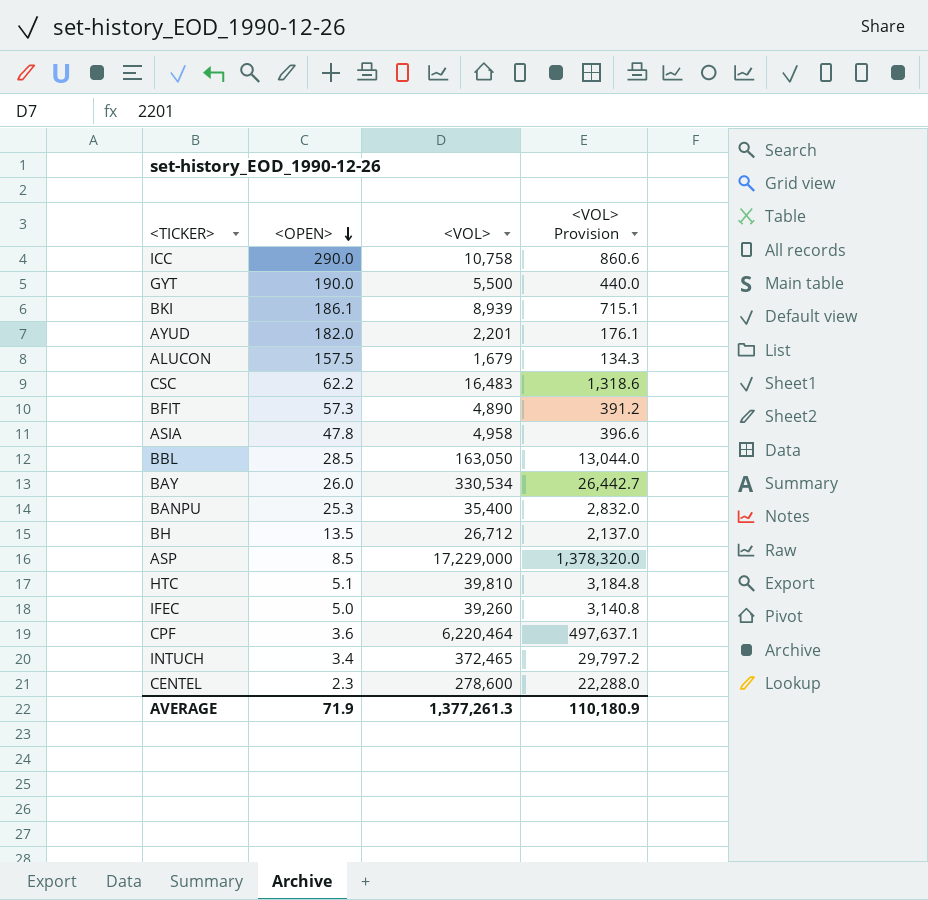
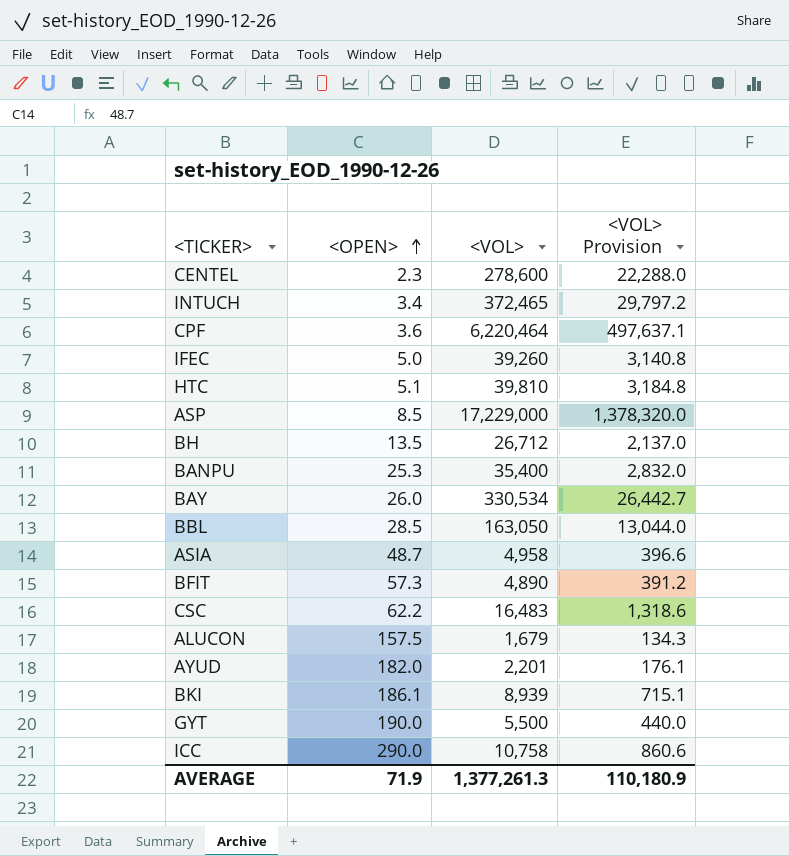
row order: <OPEN> descending -> <OPEN> ascending
ASIA | <OPEN>: 47.8 -> 48.7

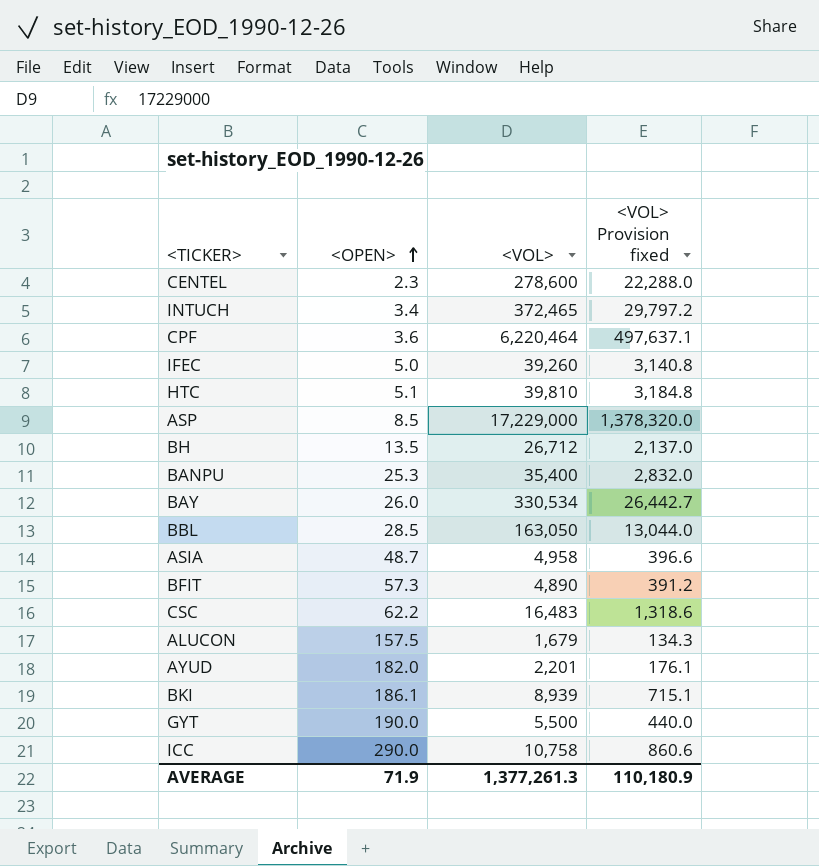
column name: <VOL> Provision -> <VOL> Provision fixed

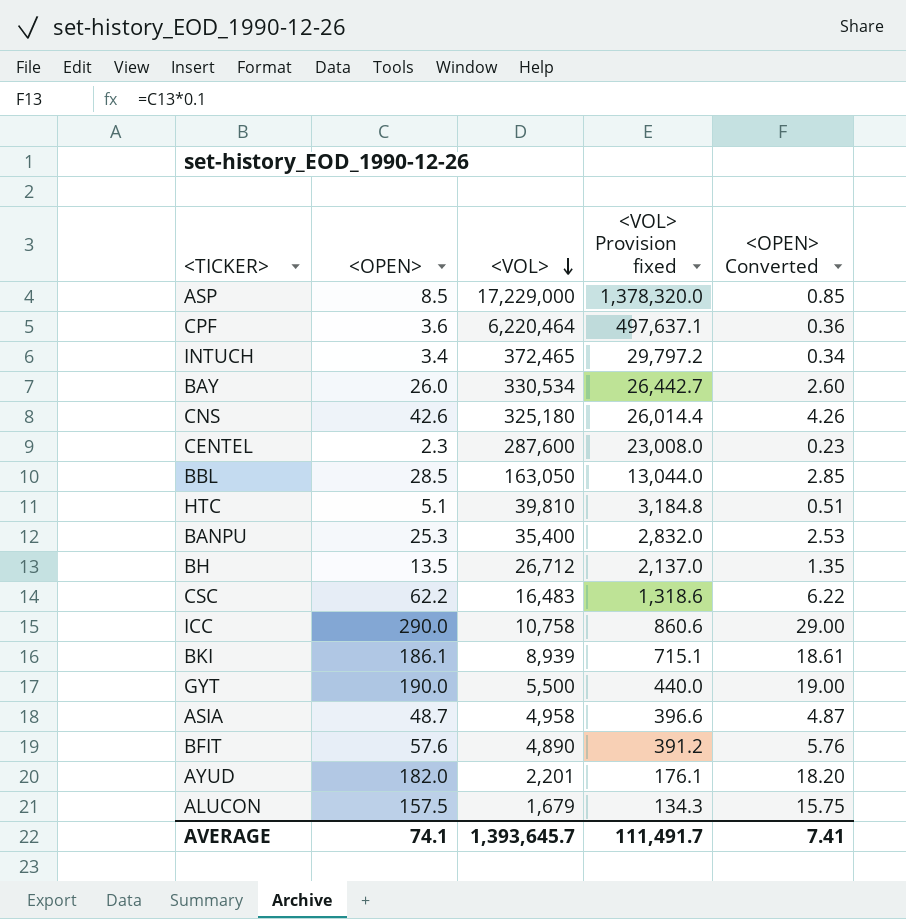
row order: <OPEN> ascending -> <VOL> descending
column <OPEN> Converted | formula: none -> [<OPEN>] * 0.1
row IFEC: 5.0 | 39,260 | 3,140.8 -> none
row CNS: none -> 42.6 | 325,180 | 26,014.4 | 4.26
CENTEL | <VOL>: 278,600 -> 287,600
CENTEL | <VOL> Provision fixed: 22,288.0 -> 23,008.0
BFIT | <OPEN>: 57.3 -> 57.6
AVERAGE | <OPEN>: 71.9 -> 74.1
AVERAGE | <VOL>: 1,377,261.3 -> 1,393,645.7
AVERAGE | <VOL> Provision fixed: 110,180.9 -> 111,491.7

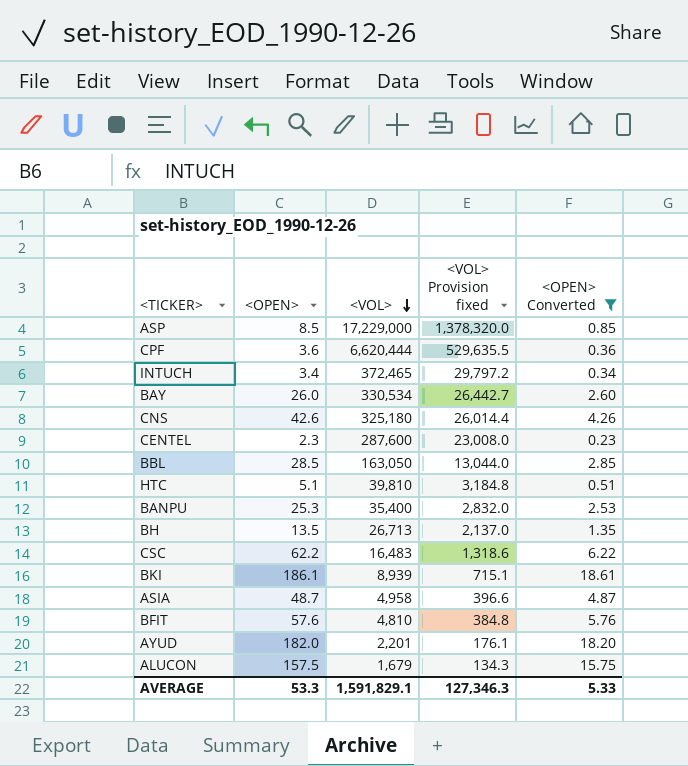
filter: none -> <OPEN> Converted <= 18.61
CPF | <VOL>: 6,220,464 -> 6,620,444
CPF | <VOL> Provision fixed: 497,637.1 -> 529,635.5
BH | <VOL>: 26,712 -> 26,713
BFIT | <VOL>: 4,890 -> 4,810
BFIT | <VOL> Provision fixed: 391.2 -> 384.8
AVERAGE | <OPEN>: 74.1 -> 53.3
AVERAGE | <VOL>: 1,393,645.7 -> 1,591,829.1
AVERAGE | <VOL> Provision fixed: 111,491.7 -> 127,346.3
AVERAGE | <OPEN> Converted: 7.41 -> 5.33

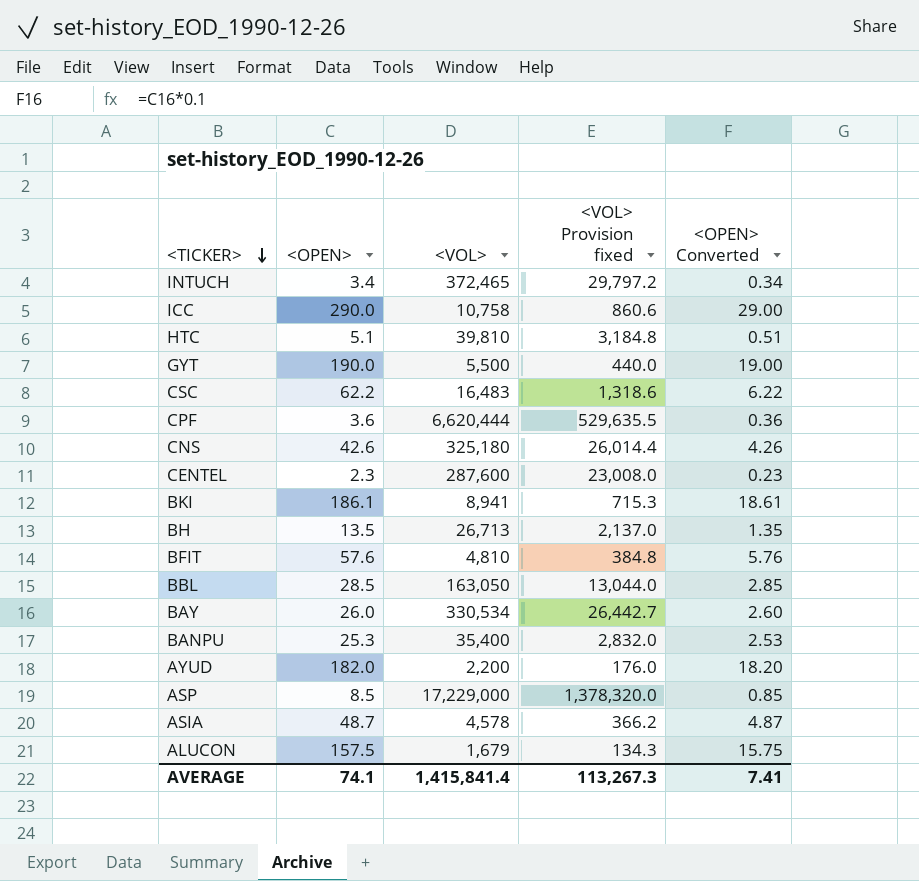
filter: <OPEN> Converted <= 18.61 -> none
row order: <VOL> descending -> <TICKER> descending
BKI | <VOL>: 8,939 -> 8,941
BKI | <VOL> Provision fixed: 715.1 -> 715.3
AYUD | <VOL>: 2,201 -> 2,200
AYUD | <VOL> Provision fixed: 176.1 -> 176.0
ASIA | <VOL>: 4,958 -> 4,578
ASIA | <VOL> Provision fixed: 396.6 -> 366.2
AVERAGE | <OPEN>: 53.3 -> 74.1
AVERAGE | <VOL>: 1,591,829.1 -> 1,415,841.4
AVERAGE | <VOL> Provision fixed: 127,346.3 -> 113,267.3
AVERAGE | <OPEN> Converted: 5.33 -> 7.41

